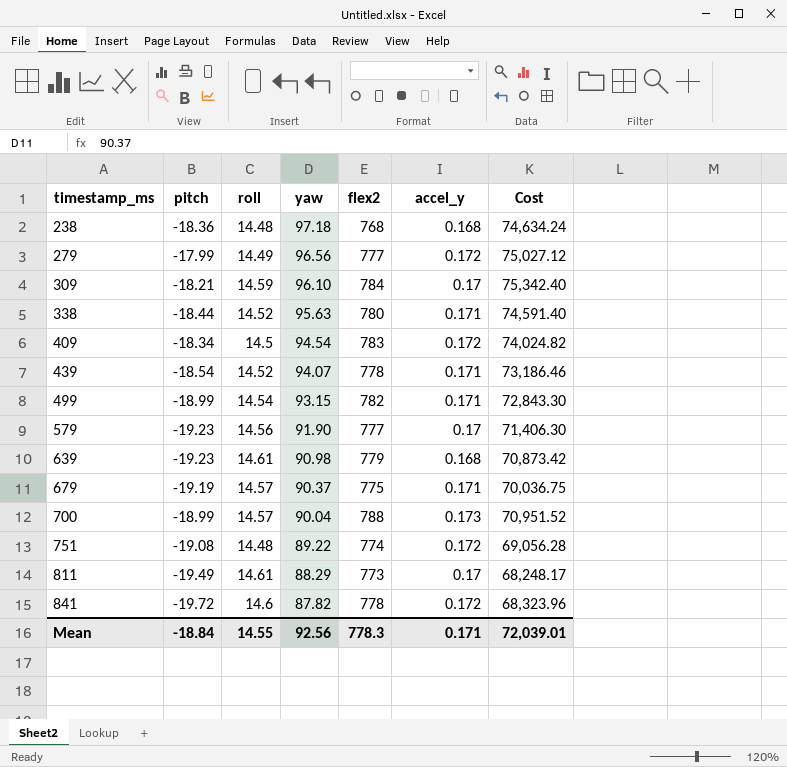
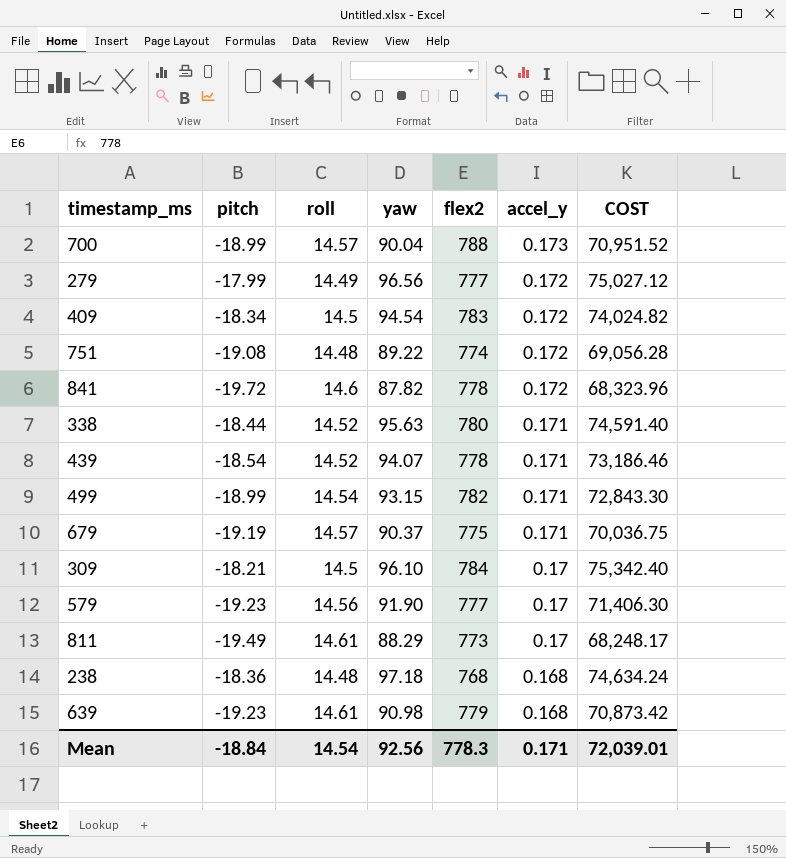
row order: timestamp_ms ascending -> accel_y descending
column name: Cost -> COST
309 | roll: 14.59 -> 14.5
Mean | roll: 14.55 -> 14.54

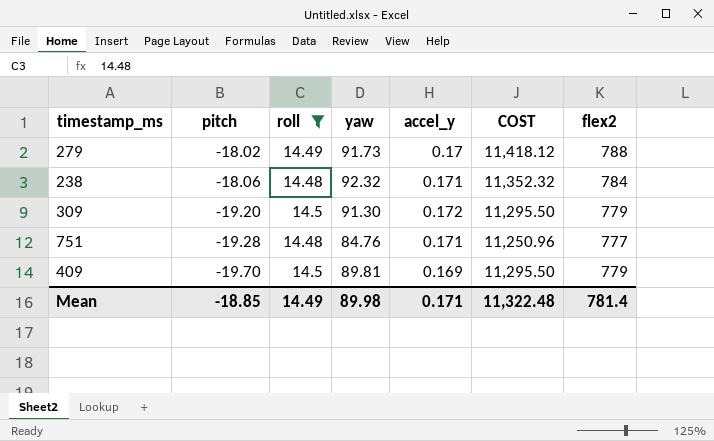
filter: none -> roll <= 14.5
row order: accel_y descending -> pitch descending
column COST | formula: [yaw] * [flex2] -> [roll] * [flex2]
column flex2 | position: 5 -> 7
279 | pitch: -17.99 -> -18.02
279 | yaw: 96.56 -> 91.73
279 | accel_y: 0.172 -> 0.17
279 | flex2: 777 -> 788
238 | pitch: -18.36 -> -18.06
238 | yaw: 97.18 -> 92.32
238 | accel_y: 0.168 -> 0.171
238 | flex2: 768 -> 784
309 | pitch: -18.21 -> -19.20
309 | yaw: 96.10 -> 91.30
309 | accel_y: 0.17 -> 0.172
309 | flex2: 784 -> 779
751 | pitch: -19.08 -> -19.28
751 | yaw: 89.22 -> 84.76
751 | accel_y: 0.172 -> 0.171
751 | flex2: 774 -> 777
409 | pitch: -18.34 -> -19.70
409 | yaw: 94.54 -> 89.81
409 | accel_y: 0.172 -> 0.169
409 | flex2: 783 -> 779
Mean | pitch: -18.84 -> -18.85
Mean | roll: 14.54 -> 14.49
Mean | yaw: 92.56 -> 89.98
Mean | COST: 72,039.01 -> 11,322.48
Mean | flex2: 778.3 -> 781.4

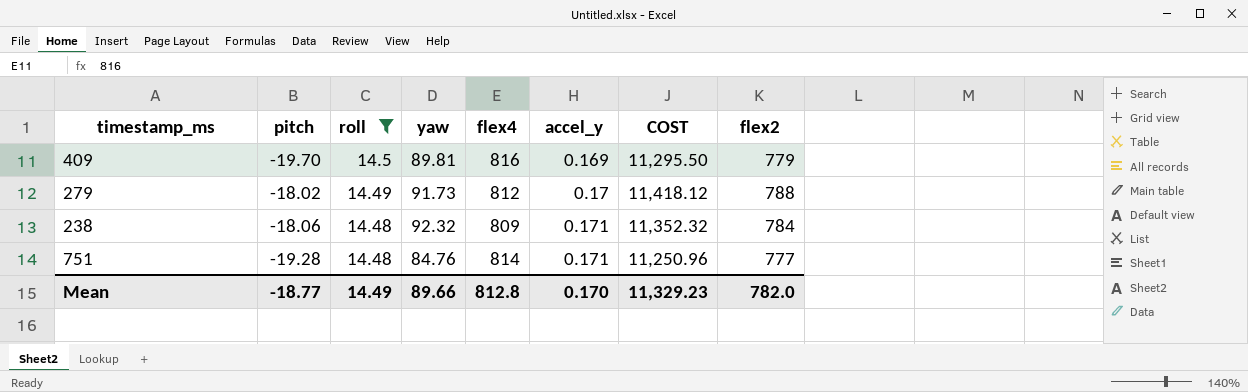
row order: pitch descending -> roll descending
column flex4 | position: none -> 5
row 309: -19.20 | 14.5 | 91.30 | 0.172 | 11,295.50 | 779 -> none
Mean | pitch: -18.85 -> -18.77
Mean | yaw: 89.98 -> 89.66
Mean | accel_y: 0.171 -> 0.170
Mean | COST: 11,322.48 -> 11,329.23
Mean | flex2: 781.4 -> 782.0

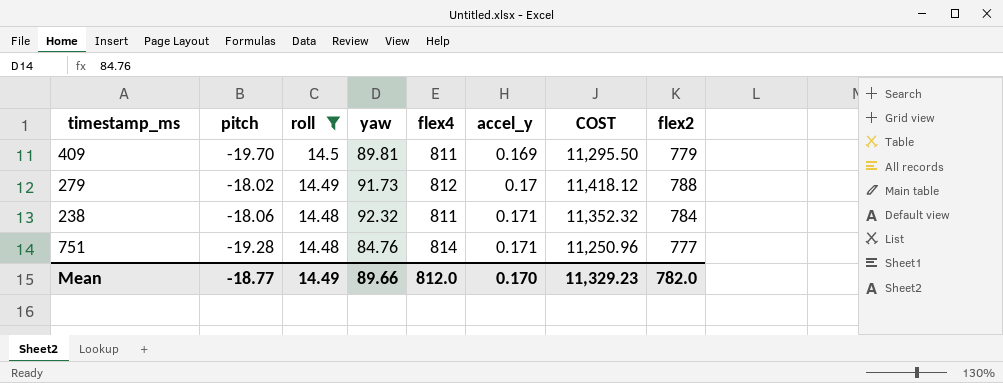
409 | flex4: 816 -> 811
238 | flex4: 809 -> 811
Mean | flex4: 812.8 -> 812.0

